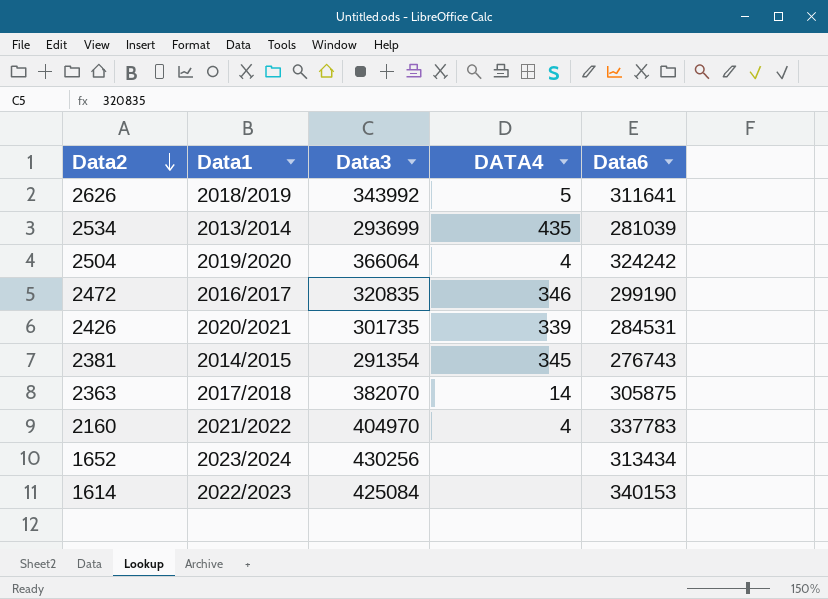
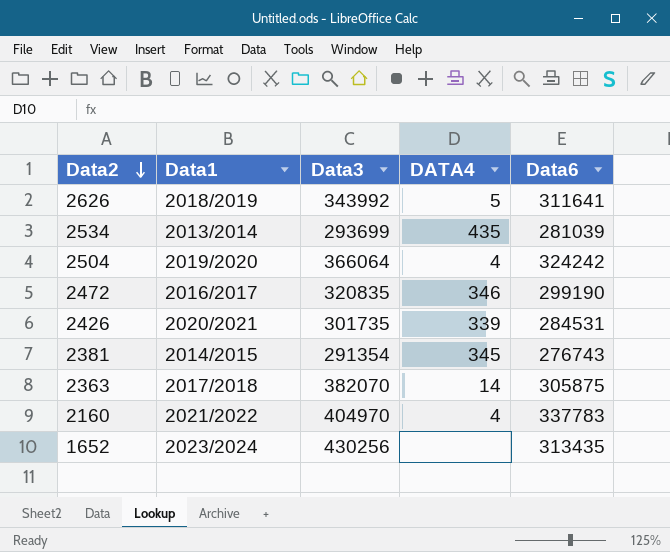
row 1614: 2022/2023 | 425084 | none | 340153 -> none
1652 | Data6: 313434 -> 313435

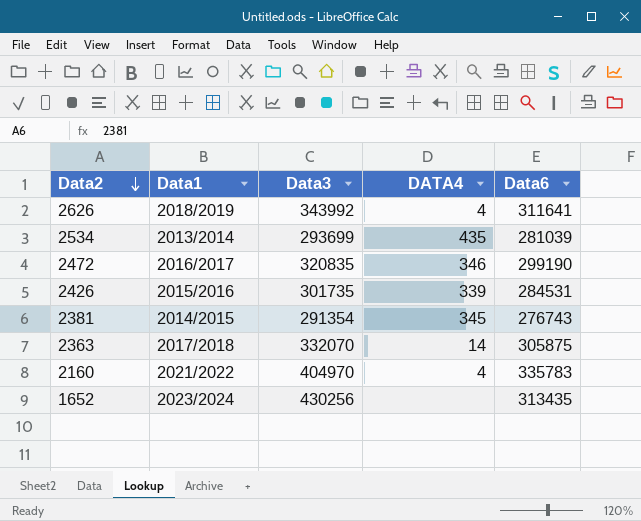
row 2504: 2019/2020 | 366064 | 4 | 324242 -> none
2626 | DATA4: 5 -> 4
2426 | Data1: 2020/2021 -> 2015/2016
2363 | Data3: 382070 -> 332070
2160 | Data6: 337783 -> 335783

